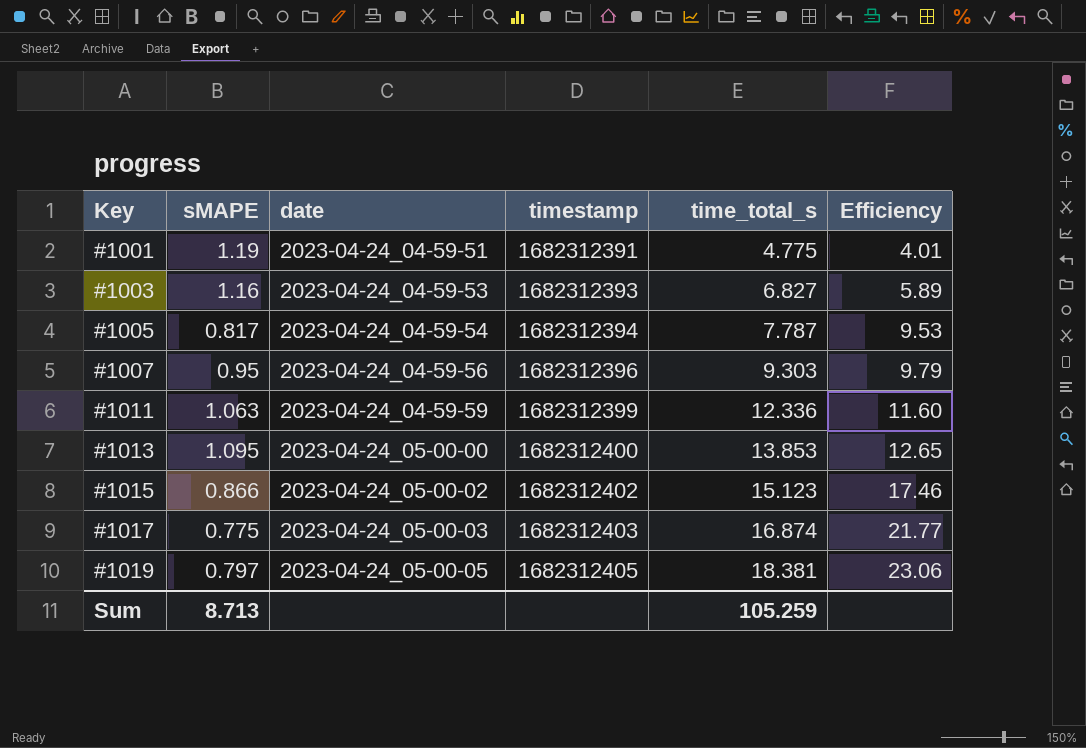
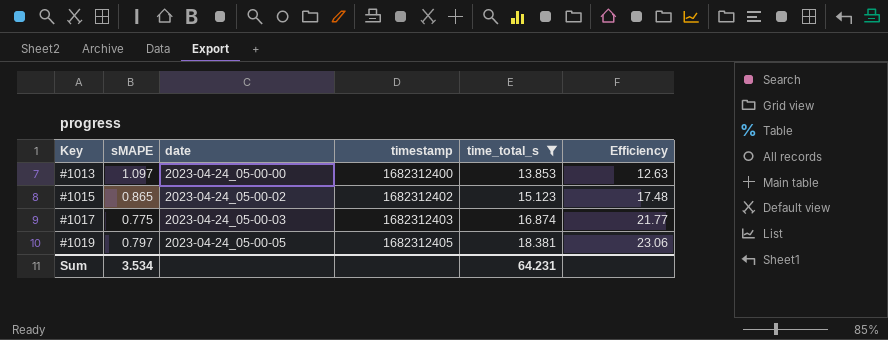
filter: none -> time_total_s >= 13.853
#1013 | sMAPE: 1.095 -> 1.097
#1013 | Efficiency: 12.65 -> 12.63
#1015 | sMAPE: 0.866 -> 0.865
#1015 | Efficiency: 17.46 -> 17.48
Sum | sMAPE: 8.713 -> 3.534
Sum | time_total_s: 105.259 -> 64.231

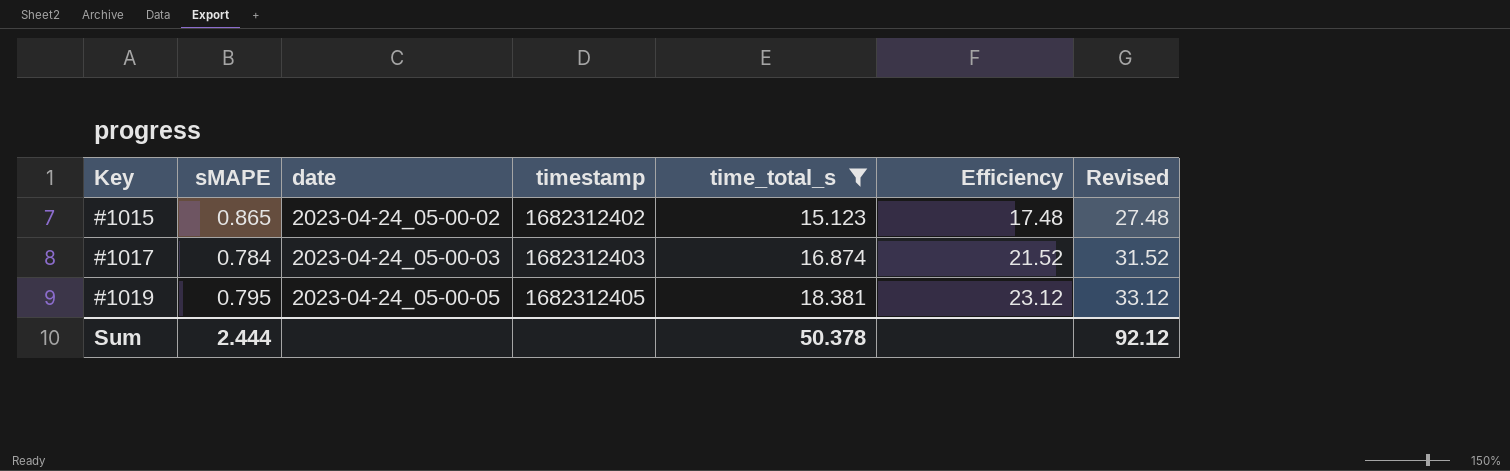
column Revised | formula: none -> [Efficiency] + 10
row #1013: 1.097 | 2023-04-24_05-00-00 | 1682312400 | 13.853 | 12.63 -> none
#1017 | sMAPE: 0.775 -> 0.784
#1017 | Efficiency: 21.77 -> 21.52
#1019 | sMAPE: 0.797 -> 0.795
#1019 | Efficiency: 23.06 -> 23.12
Sum | sMAPE: 3.534 -> 2.444
Sum | time_total_s: 64.231 -> 50.378

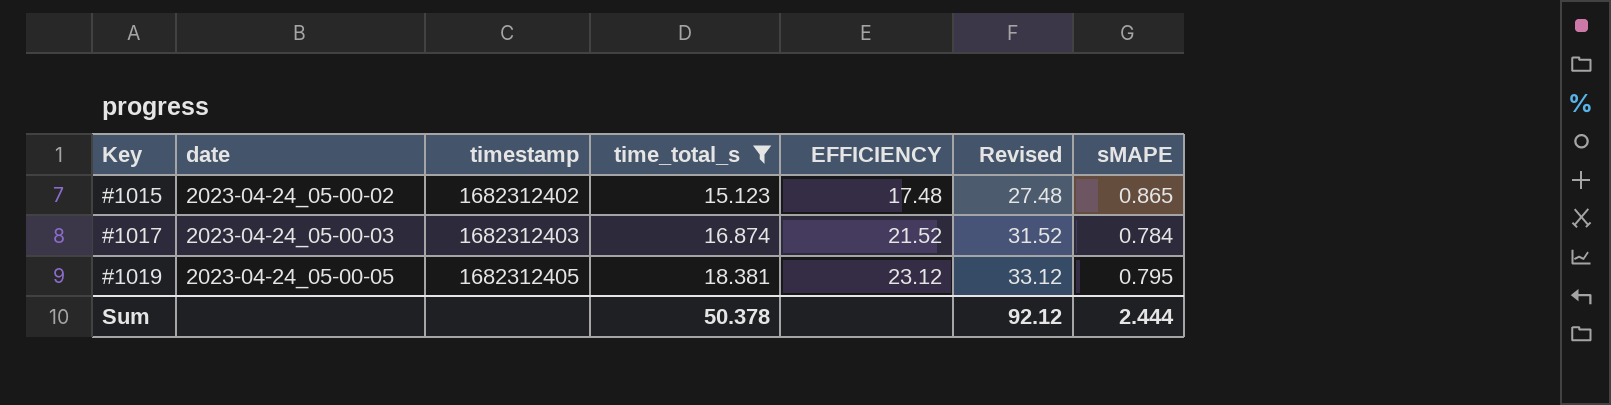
column name: Efficiency -> EFFICIENCY
column sMAPE | position: 2 -> 7

